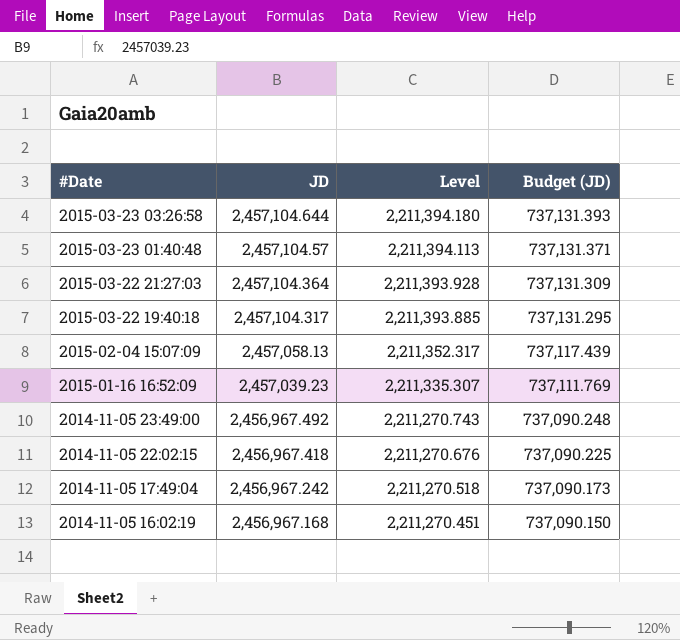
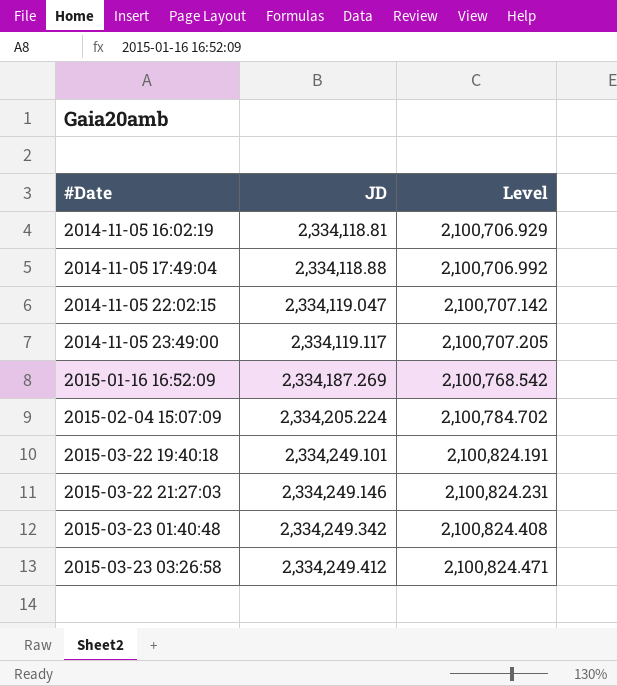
row order: #Date descending -> #Date ascending
column Budget (JD) | formula: [JD] * 0.3 -> none
2014-11-05 16:02:19 | JD: 2,456,967.168 -> 2,334,118.81
2014-11-05 16:02:19 | Level: 2,211,270.451 -> 2,100,706.929
2014-11-05 17:49:04 | JD: 2,456,967.242 -> 2,334,118.88
2014-11-05 17:49:04 | Level: 2,211,270.518 -> 2,100,706.992
2014-11-05 22:02:15 | JD: 2,456,967.418 -> 2,334,119.047
2014-11-05 22:02:15 | Level: 2,211,270.676 -> 2,100,707.142
2014-11-05 23:49:00 | JD: 2,456,967.492 -> 2,334,119.117
2014-11-05 23:49:00 | Level: 2,211,270.743 -> 2,100,707.205
2015-01-16 16:52:09 | JD: 2,457,039.23 -> 2,334,187.269
2015-01-16 16:52:09 | Level: 2,211,335.307 -> 2,100,768.542
2015-02-04 15:07:09 | JD: 2,457,058.13 -> 2,334,205.224
2015-02-04 15:07:09 | Level: 2,211,352.317 -> 2,100,784.702
2015-03-22 19:40:18 | JD: 2,457,104.317 -> 2,334,249.101
2015-03-22 19:40:18 | Level: 2,211,393.885 -> 2,100,824.191
2015-03-22 21:27:03 | JD: 2,457,104.364 -> 2,334,249.146
2015-03-22 21:27:03 | Level: 2,211,393.928 -> 2,100,824.231
2015-03-23 01:40:48 | JD: 2,457,104.57 -> 2,334,249.342
2015-03-23 01:40:48 | Level: 2,211,394.113 -> 2,100,824.408
2015-03-23 03:26:58 | JD: 2,457,104.644 -> 2,334,249.412
2015-03-23 03:26:58 | Level: 2,211,394.180 -> 2,100,824.471

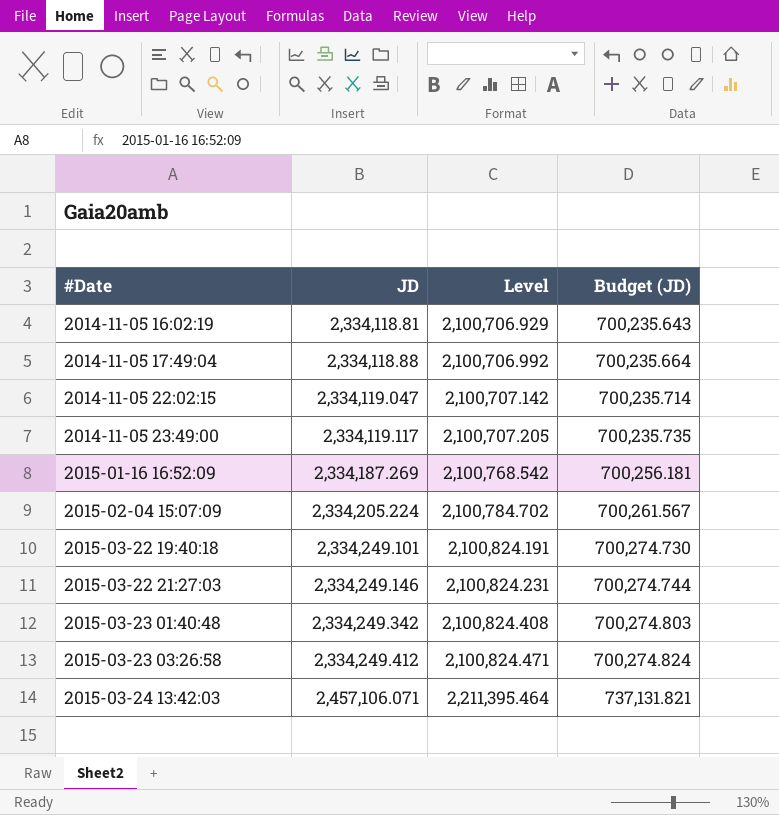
column Budget (JD) | formula: none -> [JD] * 0.3
row 2015-03-24 13:42:03: none -> 2,457,106.071 | 2,211,395.464 | 737,131.821

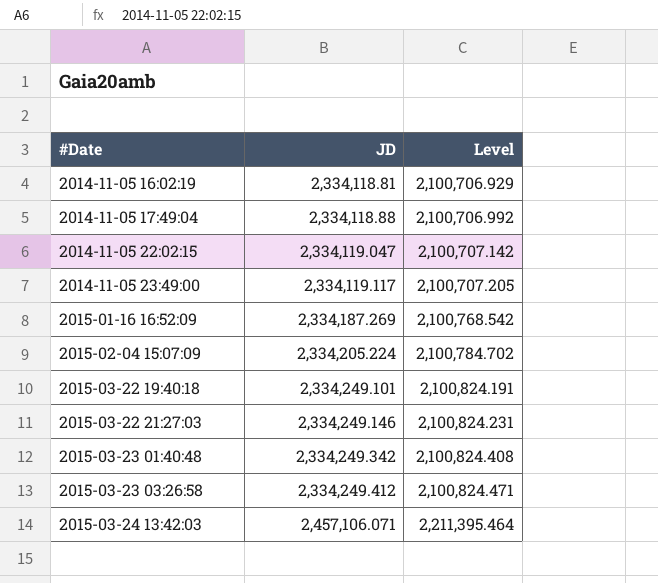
column Budget (JD) | formula: [JD] * 0.3 -> none

